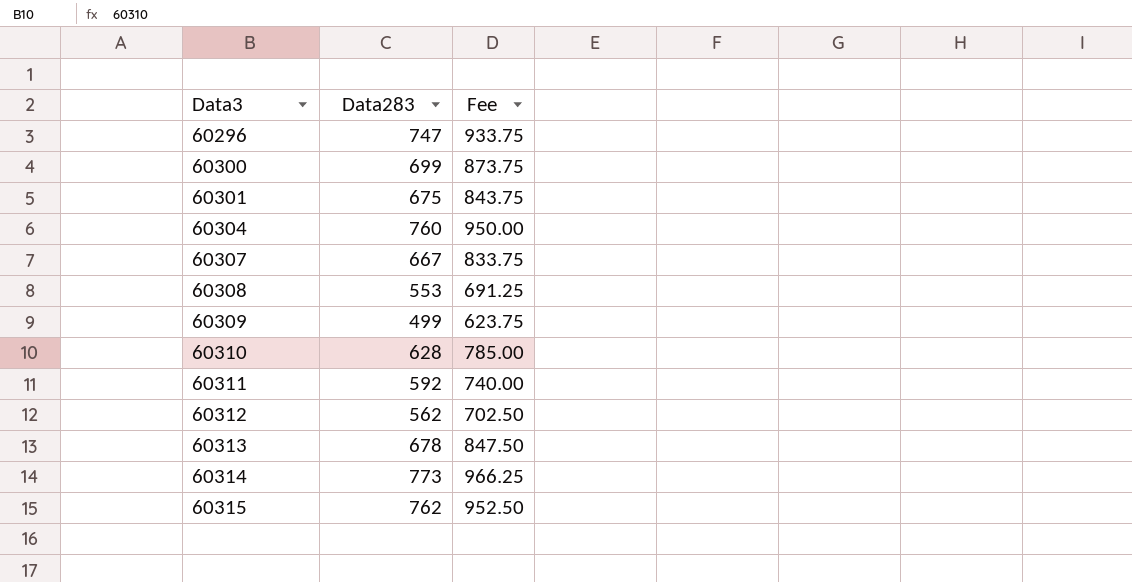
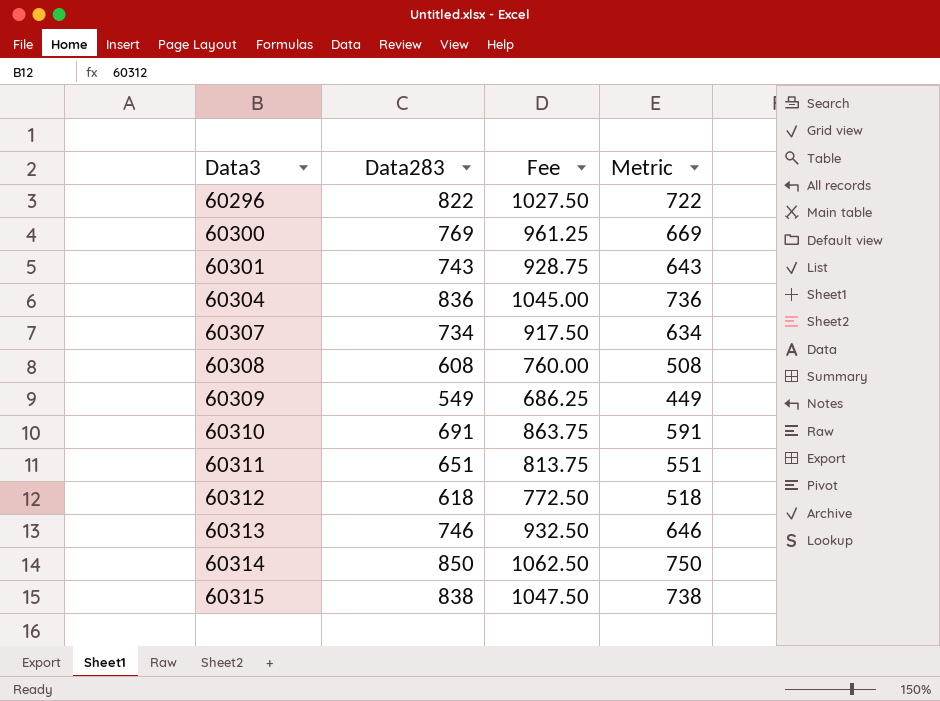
column Metric | formula: none -> [Data283] - 100
60296 | Data283: 747 -> 822
60296 | Fee: 933.75 -> 1027.50
60300 | Data283: 699 -> 769
60300 | Fee: 873.75 -> 961.25
60301 | Data283: 675 -> 743
60301 | Fee: 843.75 -> 928.75
60304 | Data283: 760 -> 836
60304 | Fee: 950.00 -> 1045.00
60307 | Data283: 667 -> 734
60307 | Fee: 833.75 -> 917.50
60308 | Data283: 553 -> 608
60308 | Fee: 691.25 -> 760.00
60309 | Data283: 499 -> 549
60309 | Fee: 623.75 -> 686.25
60310 | Data283: 628 -> 691
60310 | Fee: 785.00 -> 863.75
60311 | Data283: 592 -> 651
60311 | Fee: 740.00 -> 813.75
60312 | Data283: 562 -> 618
60312 | Fee: 702.50 -> 772.50
60313 | Data283: 678 -> 746
60313 | Fee: 847.50 -> 932.50
60314 | Data283: 773 -> 850
60314 | Fee: 966.25 -> 1062.50
60315 | Data283: 762 -> 838
60315 | Fee: 952.50 -> 1047.50

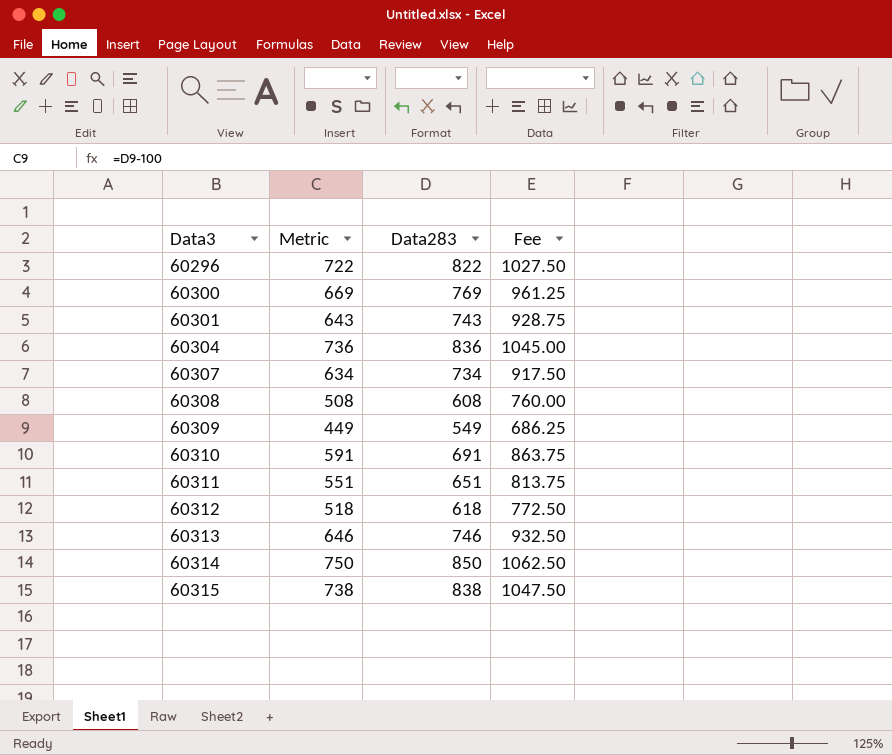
column Metric | position: 4 -> 2

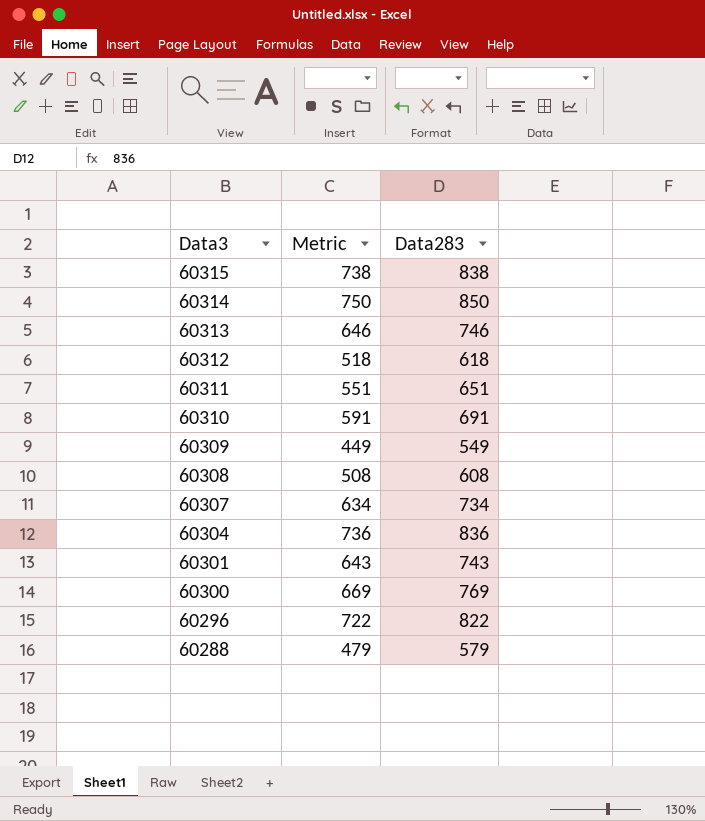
row order: Data3 ascending -> Data3 descending
column Fee | formula: [Data283] * 1.25 -> none
row 60288: none -> 479 | 579

